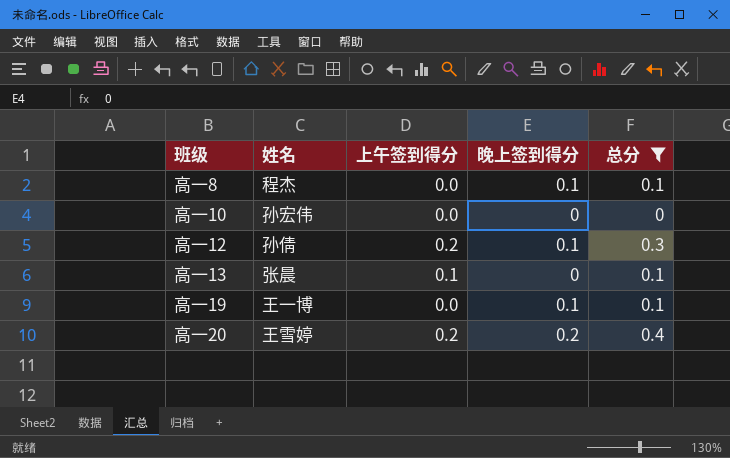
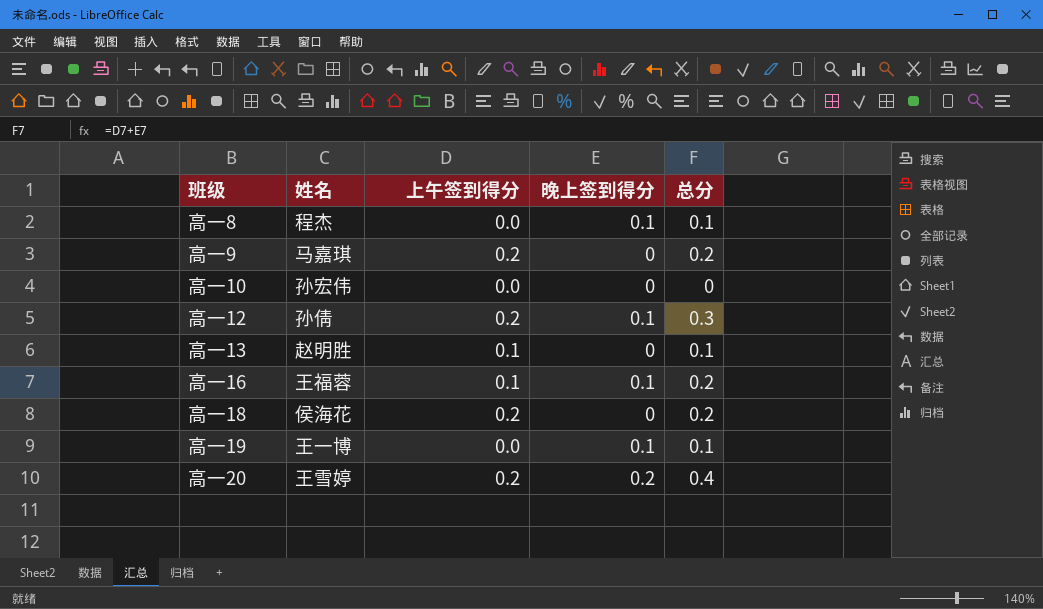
filter: 总分 != 0.2 -> none
高一13 | 姓名: 张晨 -> 赵明胜

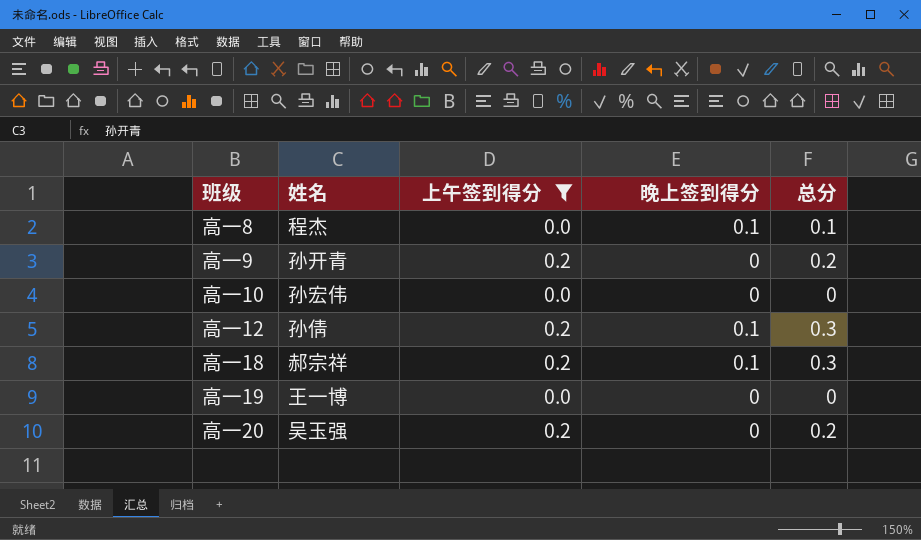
filter: none -> 上午签到得分 != 0.1
高一9 | 姓名: 马嘉琪 -> 孙开青
高一18 | 姓名: 侯海花 -> 郝宗祥
高一18 | 晚上签到得分: 0 -> 0.1
高一18 | 总分: 0.2 -> 0.3
高一19 | 晚上签到得分: 0.1 -> 0
高一19 | 总分: 0.1 -> 0
高一20 | 姓名: 王雪婷 -> 吴玉强
高一20 | 晚上签到得分: 0.2 -> 0
高一20 | 总分: 0.4 -> 0.2

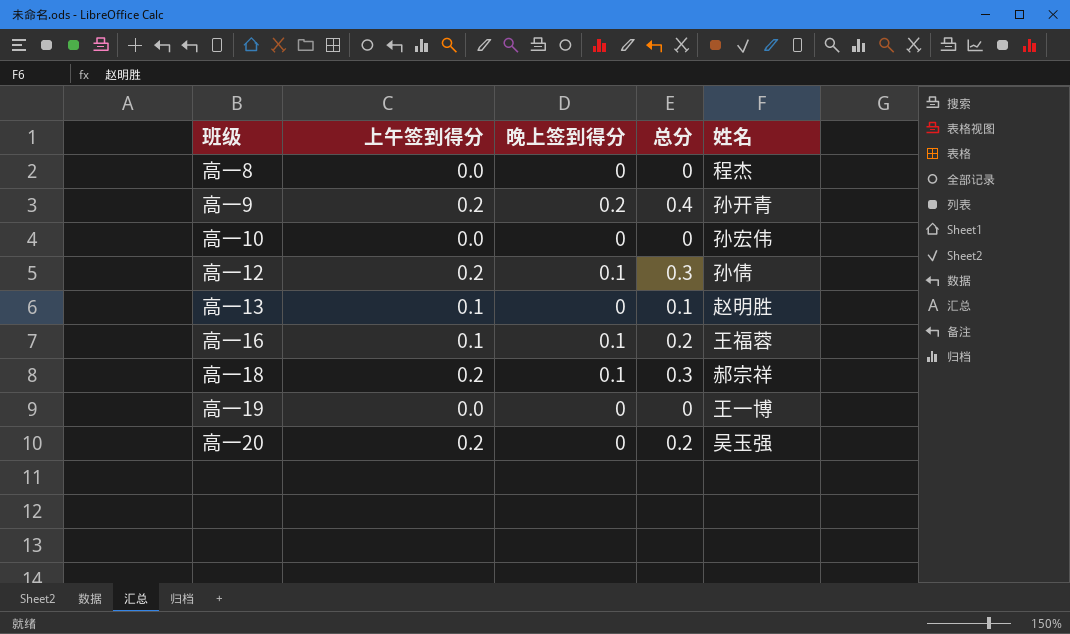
filter: 上午签到得分 != 0.1 -> none
column 姓名 | position: 2 -> 5
高一8 | 晚上签到得分: 0.1 -> 0
高一8 | 总分: 0.1 -> 0
高一9 | 晚上签到得分: 0 -> 0.2
高一9 | 总分: 0.2 -> 0.4

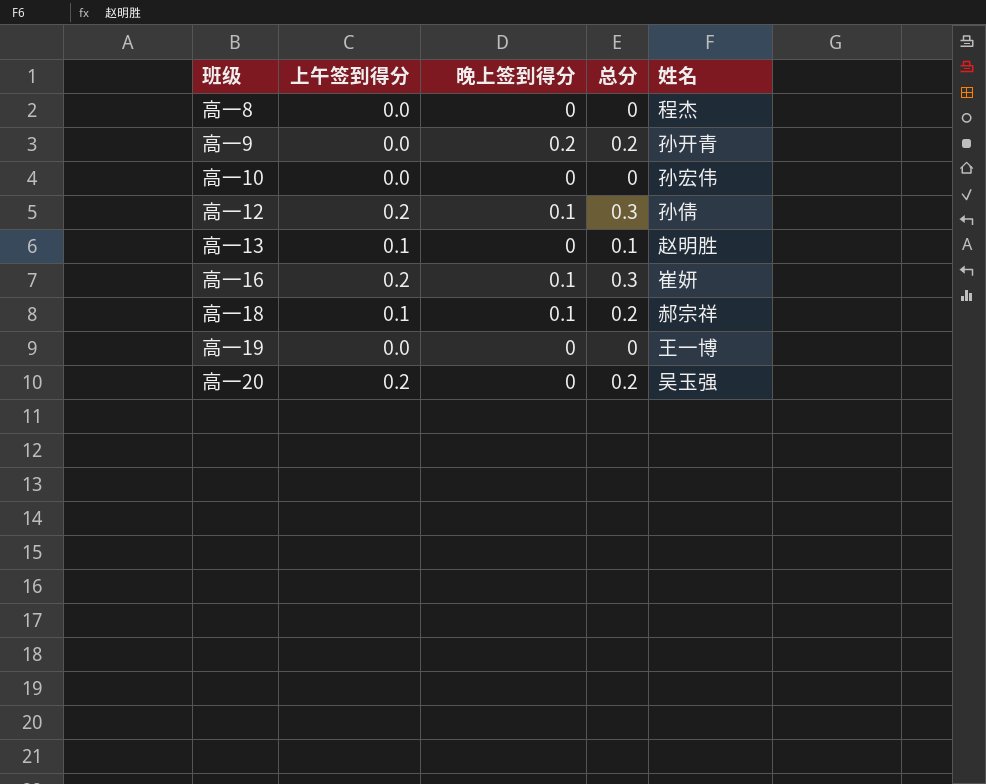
高一9 | 上午签到得分: 0.2 -> 0.0
高一9 | 总分: 0.4 -> 0.2
高一16 | 上午签到得分: 0.1 -> 0.2
高一16 | 总分: 0.2 -> 0.3
高一16 | 姓名: 王福蓉 -> 崔妍
高一18 | 上午签到得分: 0.2 -> 0.1
高一18 | 总分: 0.3 -> 0.2

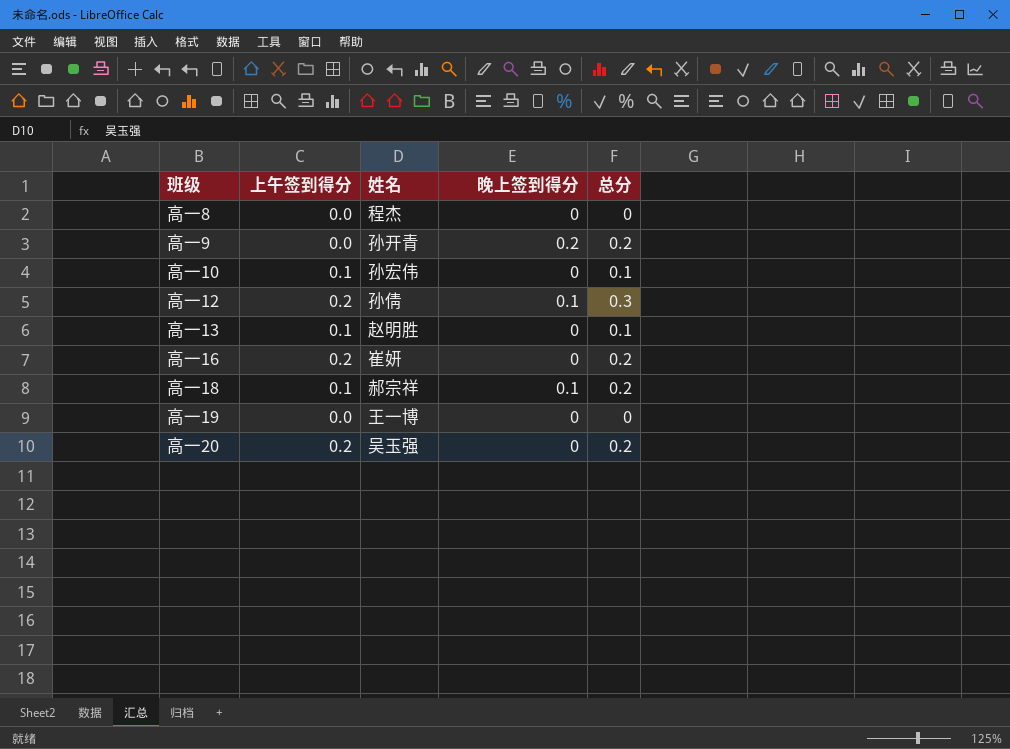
column 姓名 | position: 5 -> 3
高一10 | 上午签到得分: 0.0 -> 0.1
高一10 | 总分: 0 -> 0.1
高一16 | 晚上签到得分: 0.1 -> 0
高一16 | 总分: 0.3 -> 0.2

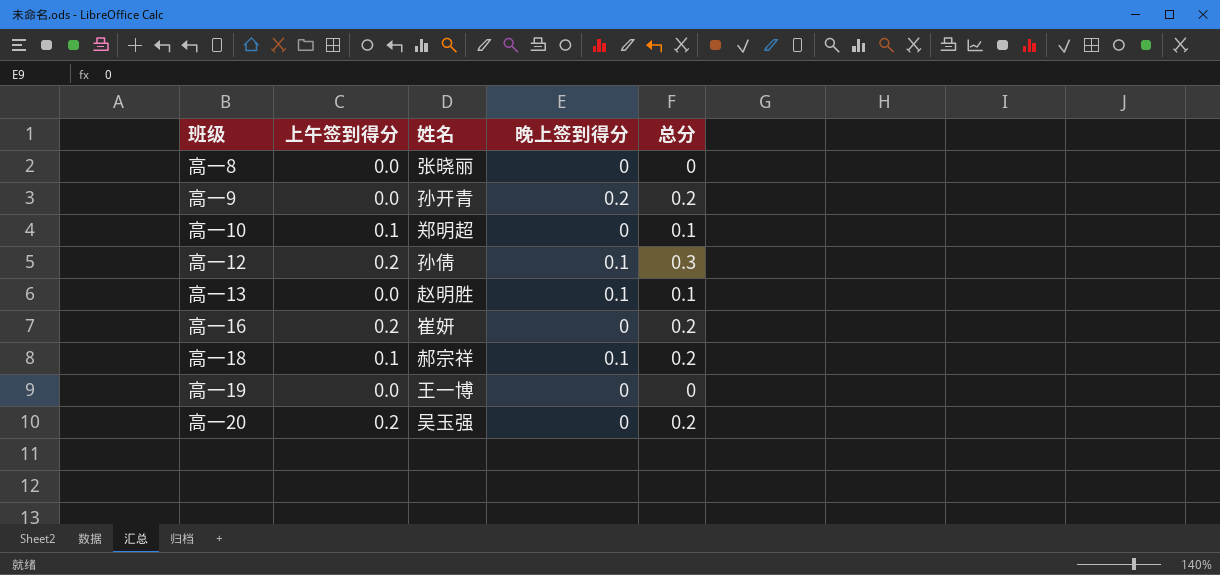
高一8 | 姓名: 程杰 -> 张晓丽
高一10 | 姓名: 孙宏伟 -> 郑明超
高一13 | 上午签到得分: 0.1 -> 0.0
高一13 | 晚上签到得分: 0 -> 0.1

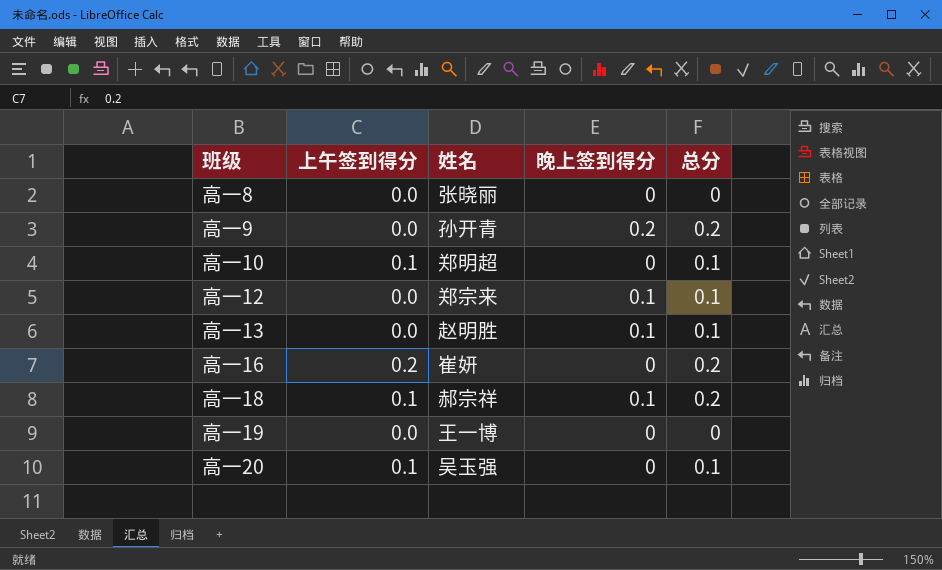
高一12 | 上午签到得分: 0.2 -> 0.0
高一12 | 姓名: 孙倩 -> 郑宗来
高一12 | 总分: 0.3 -> 0.1
高一20 | 上午签到得分: 0.2 -> 0.1
高一20 | 总分: 0.2 -> 0.1

